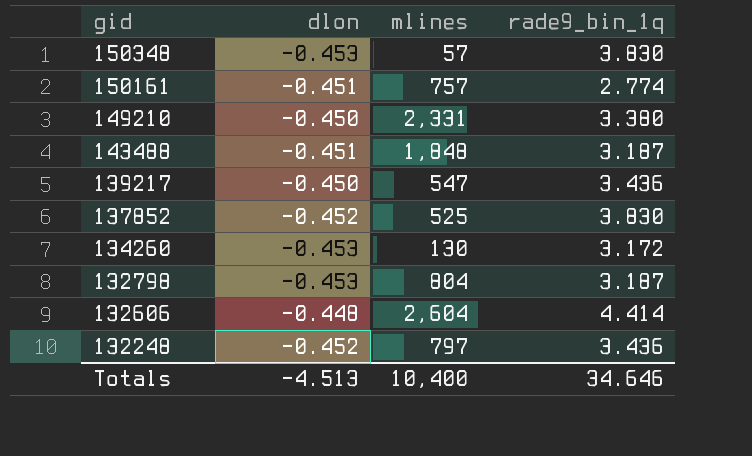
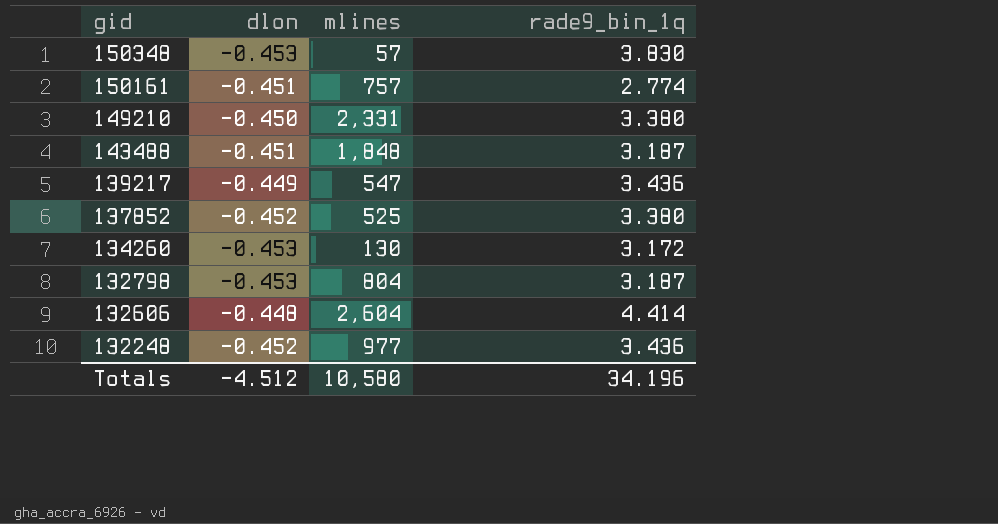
139217 | dlon: -0.450 -> -0.449
137852 | rade9_bin_1q: 3.830 -> 3.380
132248 | mlines: 797 -> 977
Totals | dlon: -4.513 -> -4.512
Totals | mlines: 10,400 -> 10,580
Totals | rade9_bin_1q: 34.646 -> 34.196

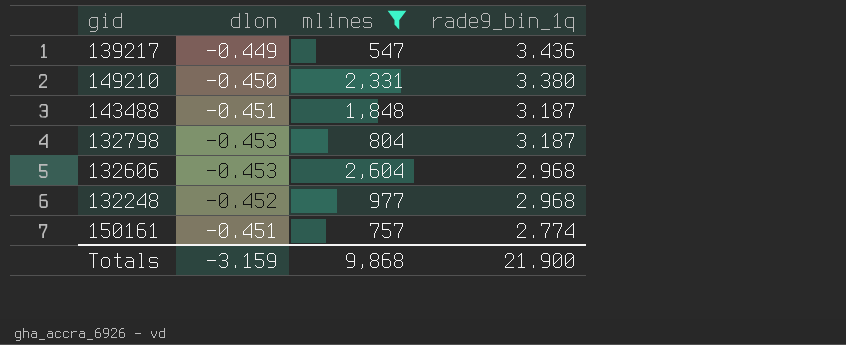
filter: none -> mlines >= 547
row order: gid descending -> rade9_bin_1q descending
132606 | dlon: -0.448 -> -0.453
132606 | rade9_bin_1q: 4.414 -> 2.968
132248 | rade9_bin_1q: 3.436 -> 2.968
Totals | dlon: -4.512 -> -3.159
Totals | mlines: 10,580 -> 9,868
Totals | rade9_bin_1q: 34.196 -> 21.900

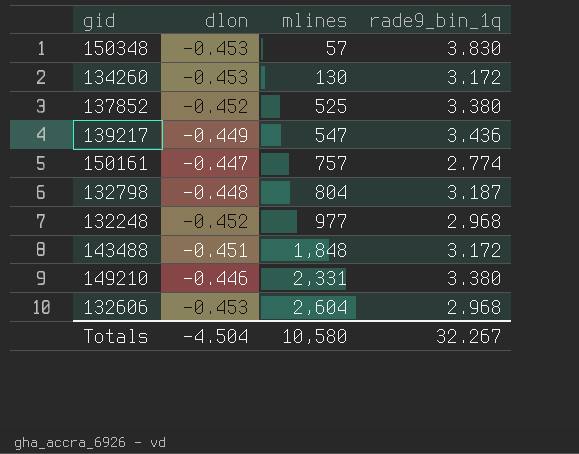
filter: mlines >= 547 -> none
row order: rade9_bin_1q descending -> mlines ascending
150161 | dlon: -0.451 -> -0.447
132798 | dlon: -0.453 -> -0.448
143488 | rade9_bin_1q: 3.187 -> 3.172
149210 | dlon: -0.450 -> -0.446
Totals | dlon: -3.159 -> -4.504
Totals | mlines: 9,868 -> 10,580
Totals | rade9_bin_1q: 21.900 -> 32.267

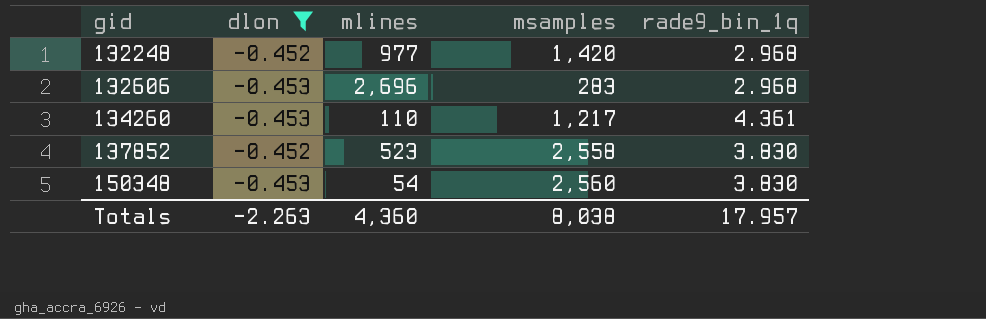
filter: none -> dlon <= -0.452
row order: mlines ascending -> gid ascending
column msamples | position: none -> 4
132606 | mlines: 2,604 -> 2,696
134260 | mlines: 130 -> 110
134260 | rade9_bin_1q: 3.172 -> 4.361
137852 | mlines: 525 -> 523
137852 | rade9_bin_1q: 3.380 -> 3.830
150348 | mlines: 57 -> 54
Totals | dlon: -4.504 -> -2.263
Totals | mlines: 10,580 -> 4,360
Totals | rade9_bin_1q: 32.267 -> 17.957

